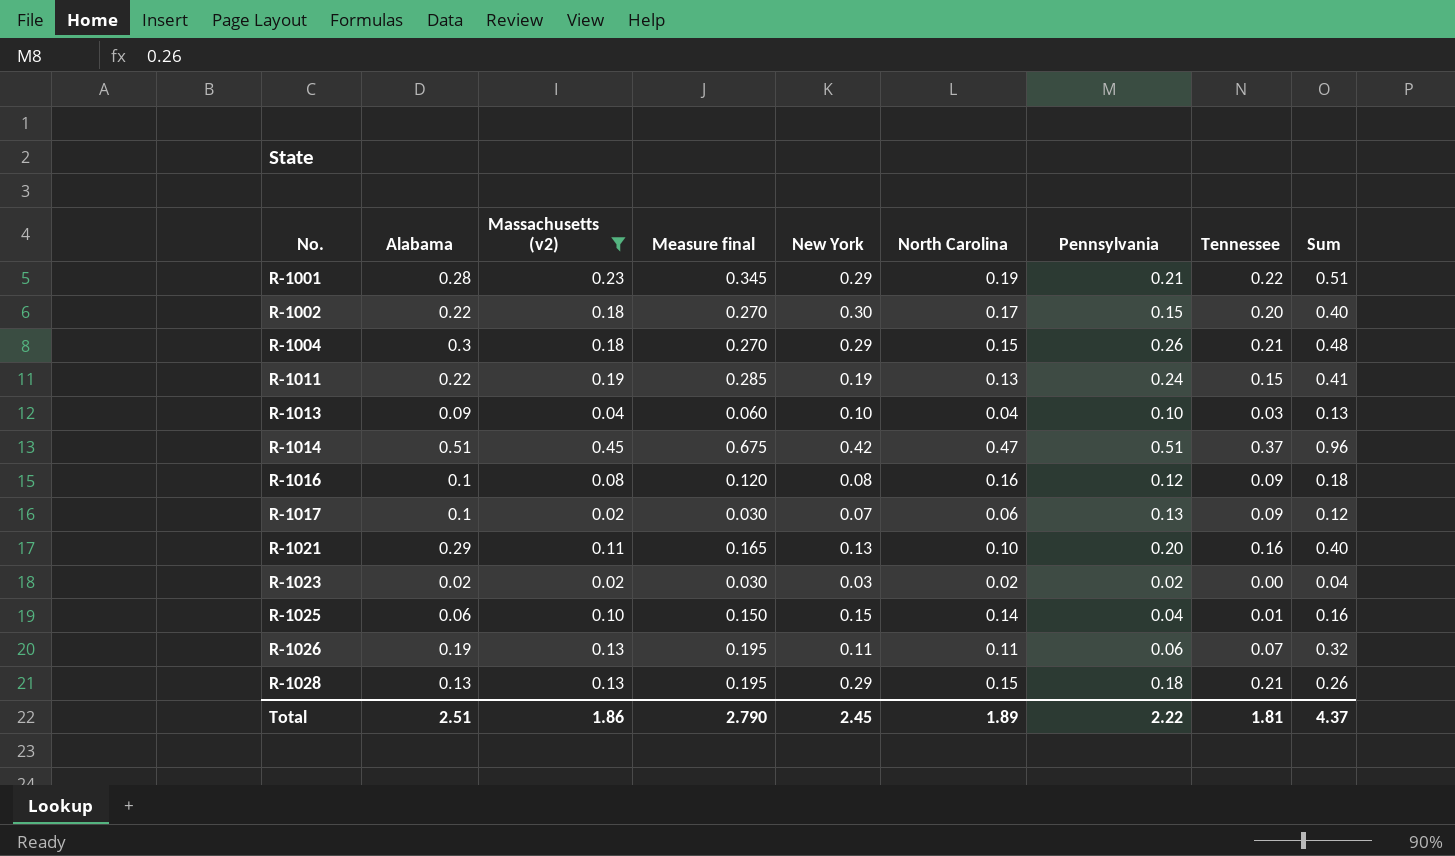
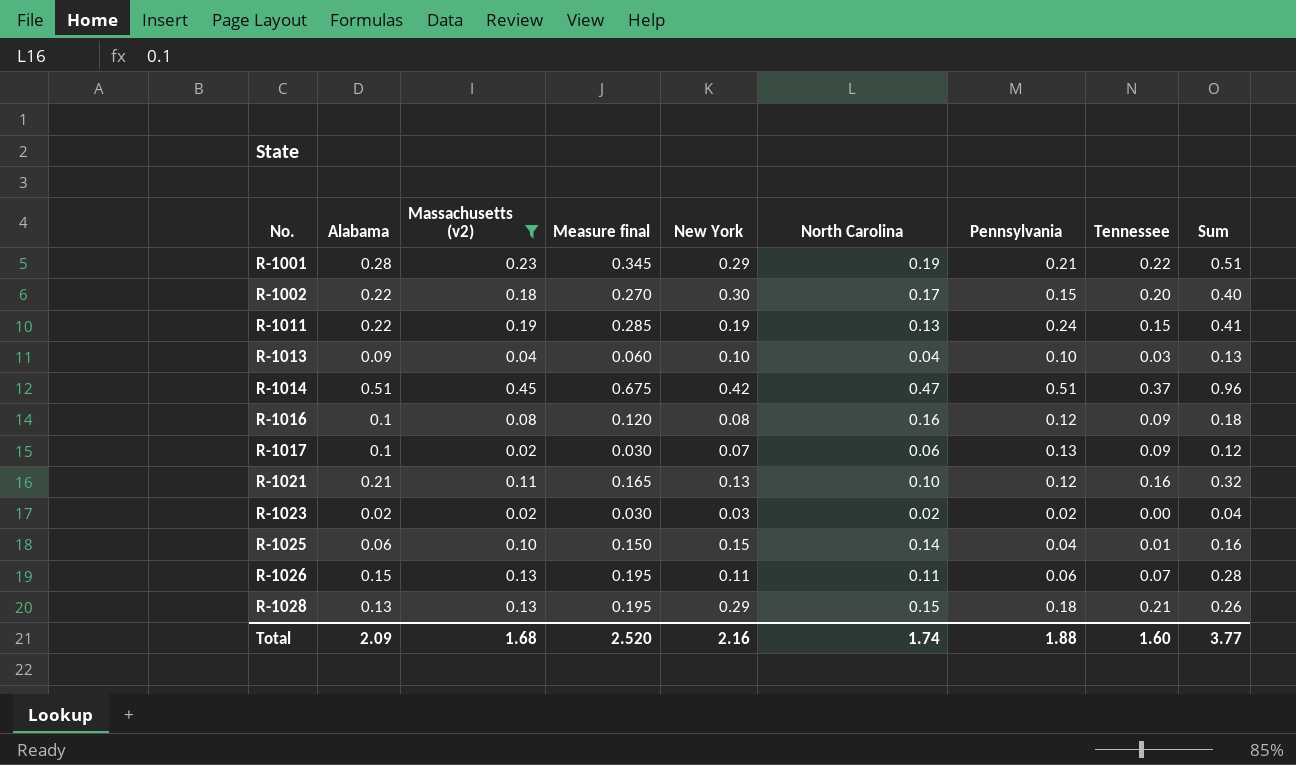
row R-1004: 0.3 | 0.18 | 0.270 | 0.29 | 0.15 | 0.26 | 0.21 | 0.48 -> none
R-1021 | Alabama: 0.29 -> 0.21
R-1021 | Pennsylvania: 0.20 -> 0.12
R-1021 | Sum: 0.40 -> 0.32
R-1026 | Alabama: 0.19 -> 0.15
R-1026 | Sum: 0.32 -> 0.28
Total | Alabama: 2.51 -> 2.09
Total | Massachusetts (v2): 1.86 -> 1.68
Total | Measure final: 2.790 -> 2.520
Total | New York: 2.45 -> 2.16
Total | North Carolina: 1.89 -> 1.74
Total | Pennsylvania: 2.22 -> 1.88
Total | Tennessee: 1.81 -> 1.60
Total | Sum: 4.37 -> 3.77

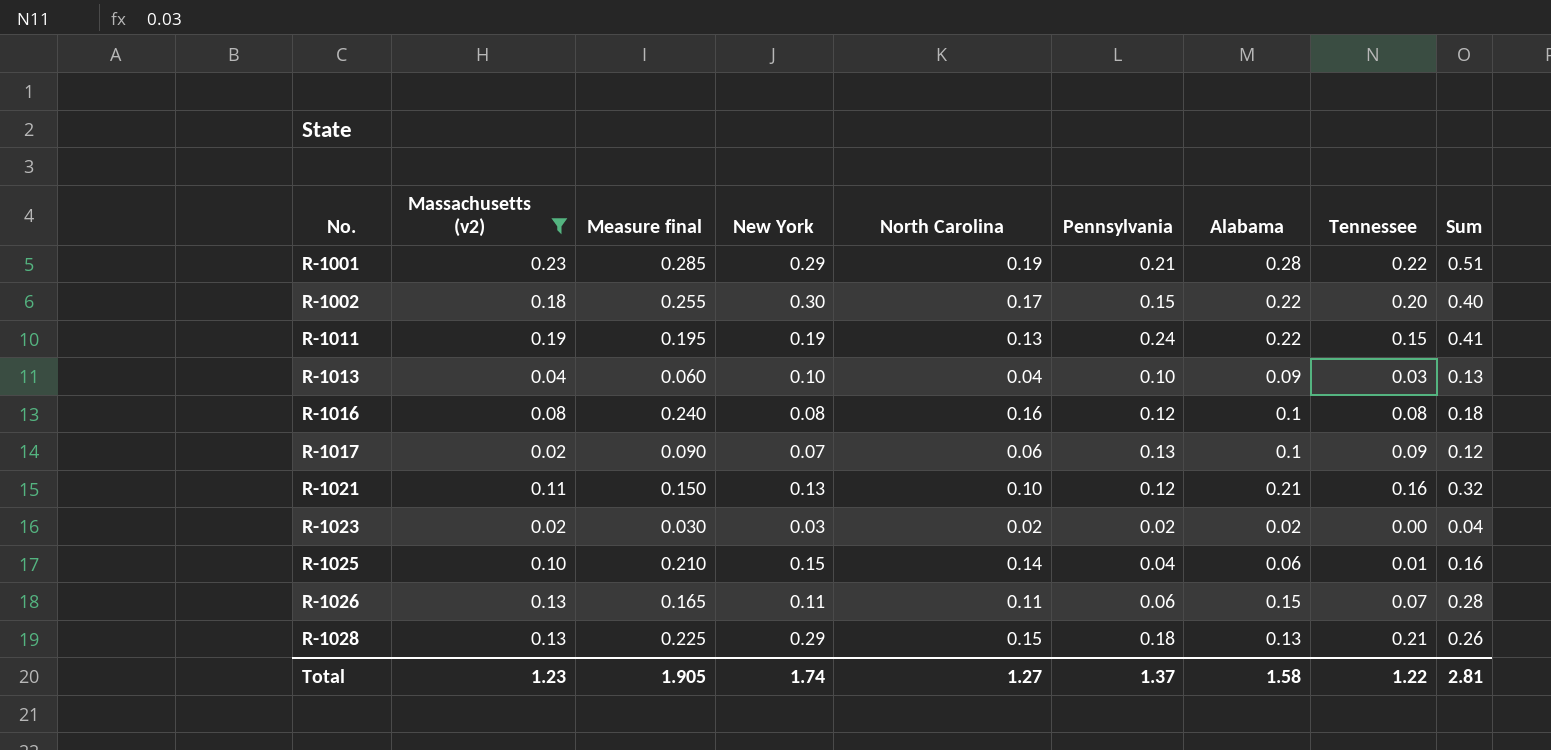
column Measure final | formula: [Massachusetts (v2)] * 1.5 -> [North Carolina] * 1.5
column Alabama | position: 2 -> 7
row R-1014: 0.51 | 0.45 | 0.675 | 0.42 | 0.47 | 0.51 | 0.37 | 0.96 -> none
R-1016 | Tennessee: 0.09 -> 0.08
Total | Massachusetts (v2): 1.68 -> 1.23
Total | Measure final: 2.520 -> 1.905
Total | New York: 2.16 -> 1.74
Total | North Carolina: 1.74 -> 1.27
Total | Pennsylvania: 1.88 -> 1.37
Total | Alabama: 2.09 -> 1.58
Total | Tennessee: 1.60 -> 1.22
Total | Sum: 3.77 -> 2.81

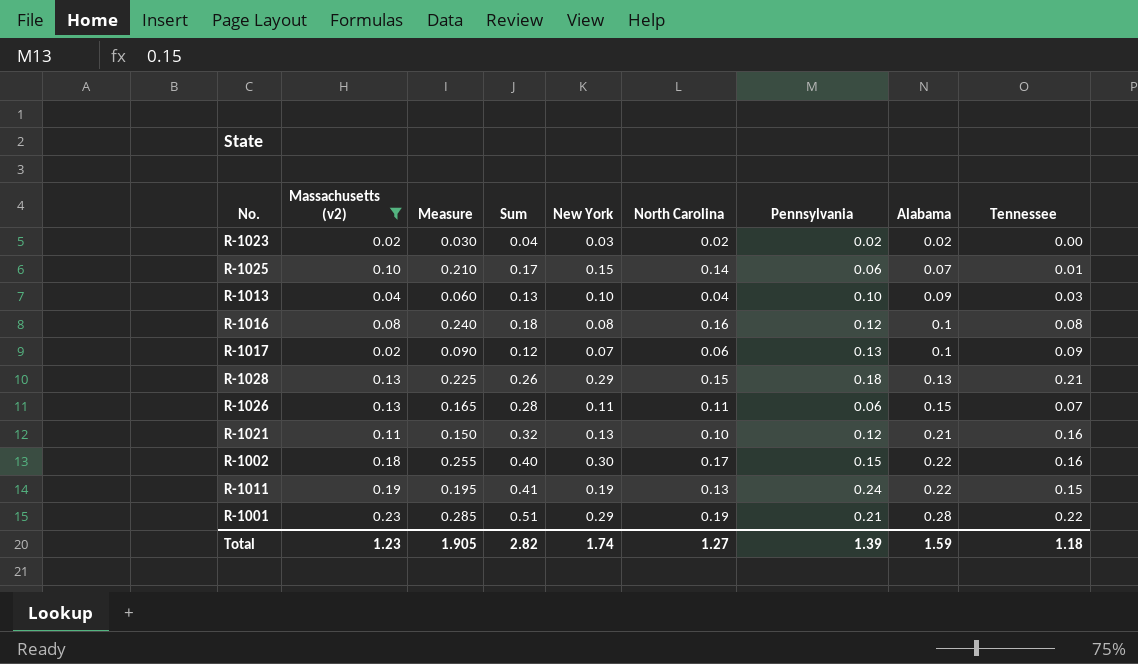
row order: No. ascending -> Alabama ascending
column name: Measure final -> Measure
column Sum | position: 9 -> 4
R-1025 | Sum: 0.16 -> 0.17
R-1025 | Pennsylvania: 0.04 -> 0.06
R-1025 | Alabama: 0.06 -> 0.07
R-1002 | Tennessee: 0.20 -> 0.16
Total | Sum: 2.81 -> 2.82
Total | Pennsylvania: 1.37 -> 1.39
Total | Alabama: 1.58 -> 1.59
Total | Tennessee: 1.22 -> 1.18

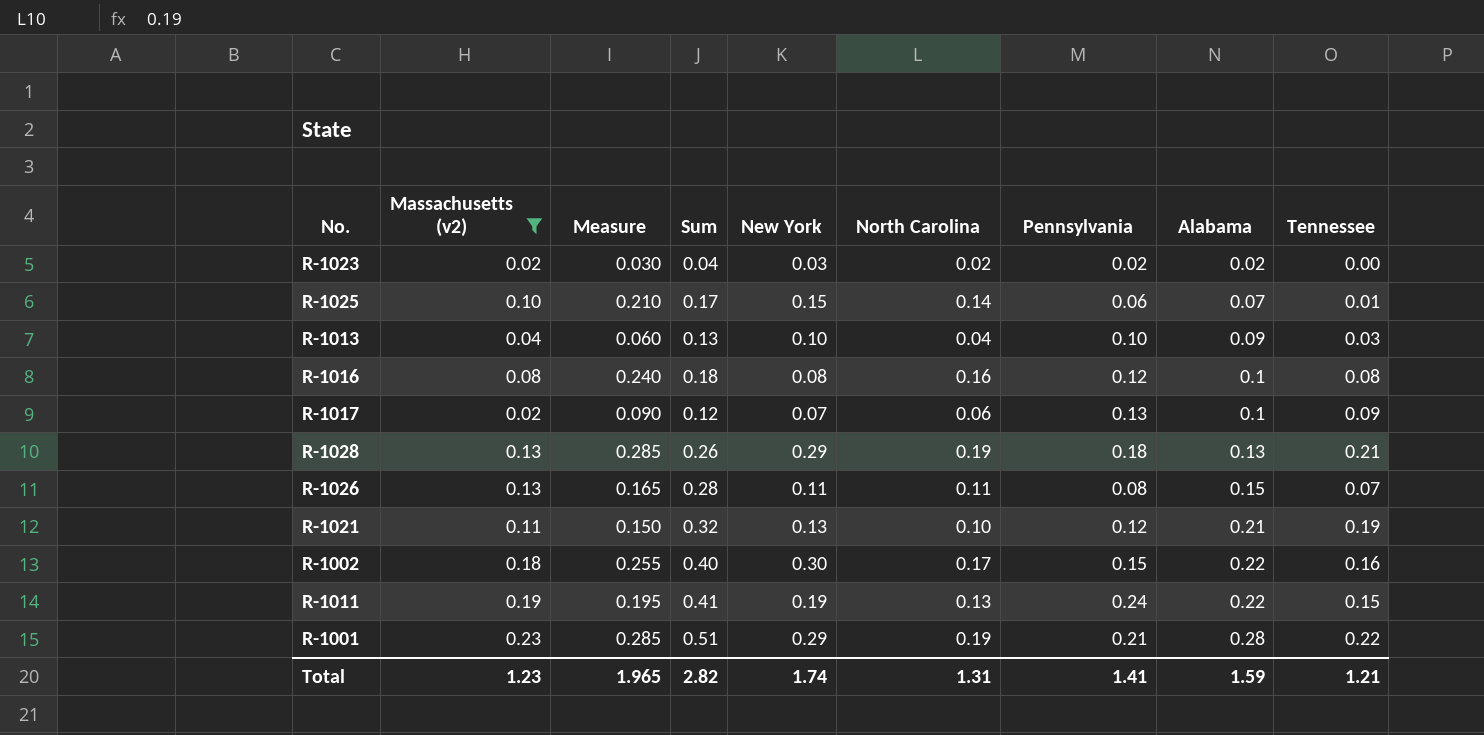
R-1028 | Measure: 0.225 -> 0.285
R-1028 | North Carolina: 0.15 -> 0.19
R-1026 | Pennsylvania: 0.06 -> 0.08
R-1021 | Tennessee: 0.16 -> 0.19
Total | Measure: 1.905 -> 1.965
Total | North Carolina: 1.27 -> 1.31
Total | Pennsylvania: 1.39 -> 1.41
Total | Tennessee: 1.18 -> 1.21

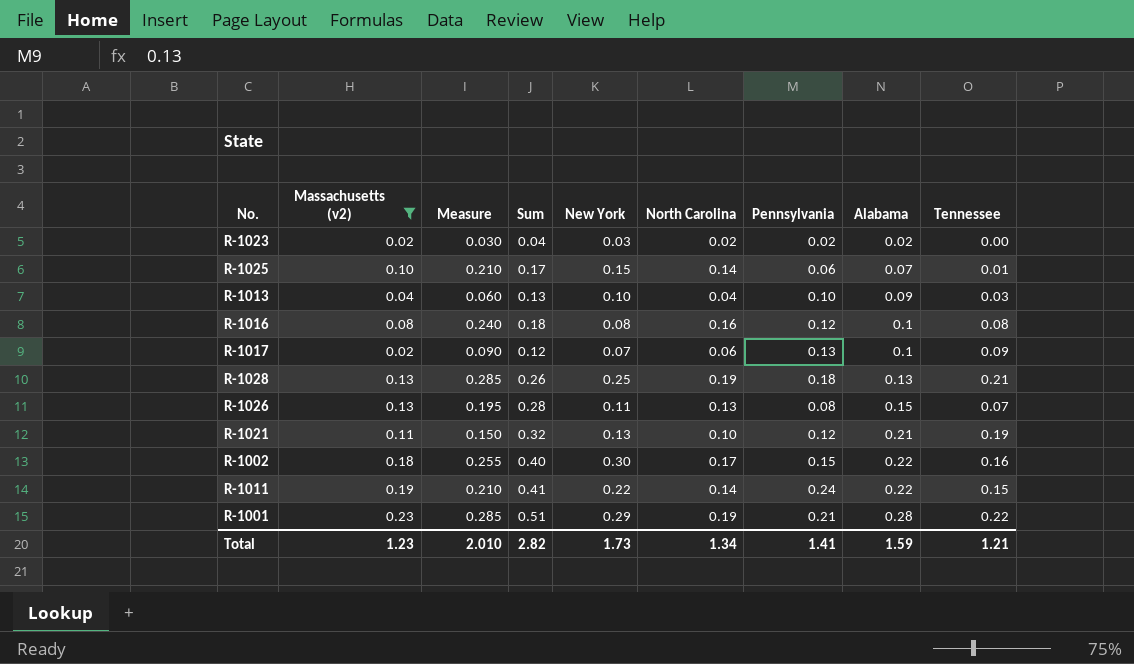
R-1028 | New York: 0.29 -> 0.25
R-1026 | Measure: 0.165 -> 0.195
R-1026 | North Carolina: 0.11 -> 0.13
R-1011 | Measure: 0.195 -> 0.210
R-1011 | New York: 0.19 -> 0.22
R-1011 | North Carolina: 0.13 -> 0.14
Total | Measure: 1.965 -> 2.010
Total | New York: 1.74 -> 1.73
Total | North Carolina: 1.31 -> 1.34

